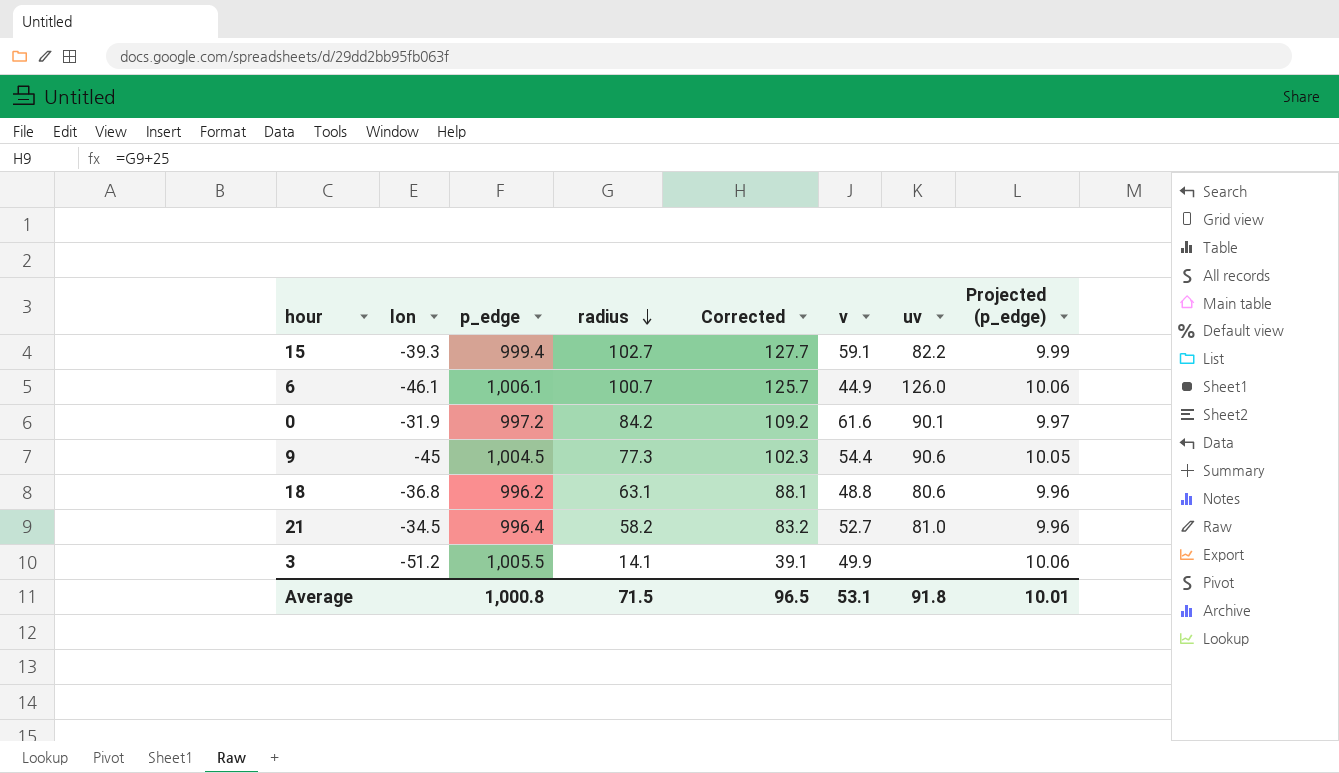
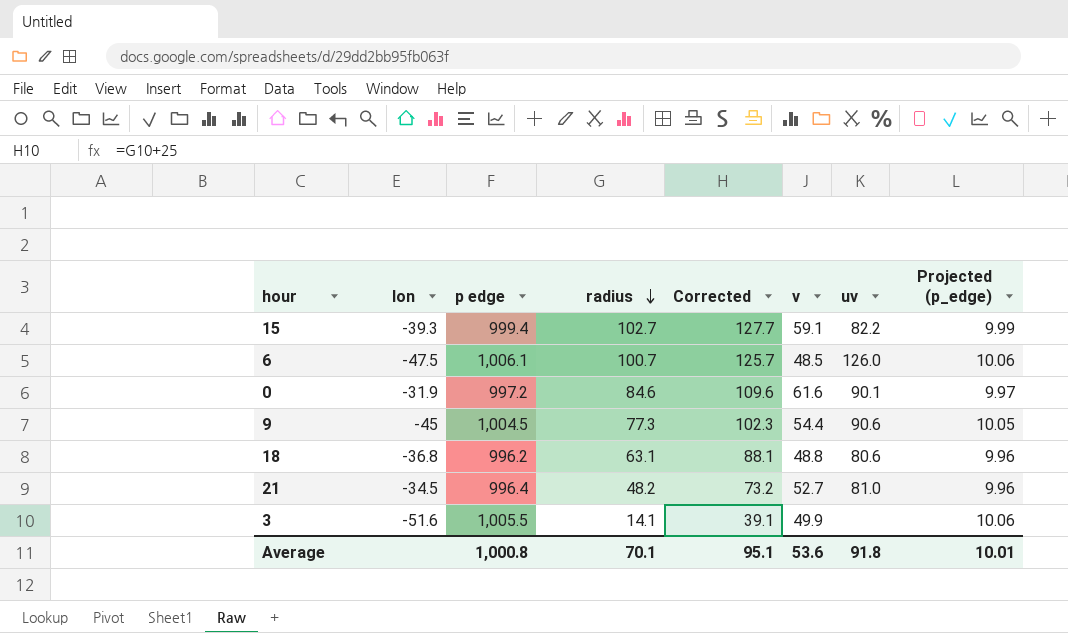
column name: p_edge -> p edge
6 | lon: -46.1 -> -47.5
6 | v: 44.9 -> 48.5
0 | radius: 84.2 -> 84.6
0 | Corrected: 109.2 -> 109.6
21 | radius: 58.2 -> 48.2
21 | Corrected: 83.2 -> 73.2
3 | lon: -51.2 -> -51.6
Average | radius: 71.5 -> 70.1
Average | Corrected: 96.5 -> 95.1
Average | v: 53.1 -> 53.6

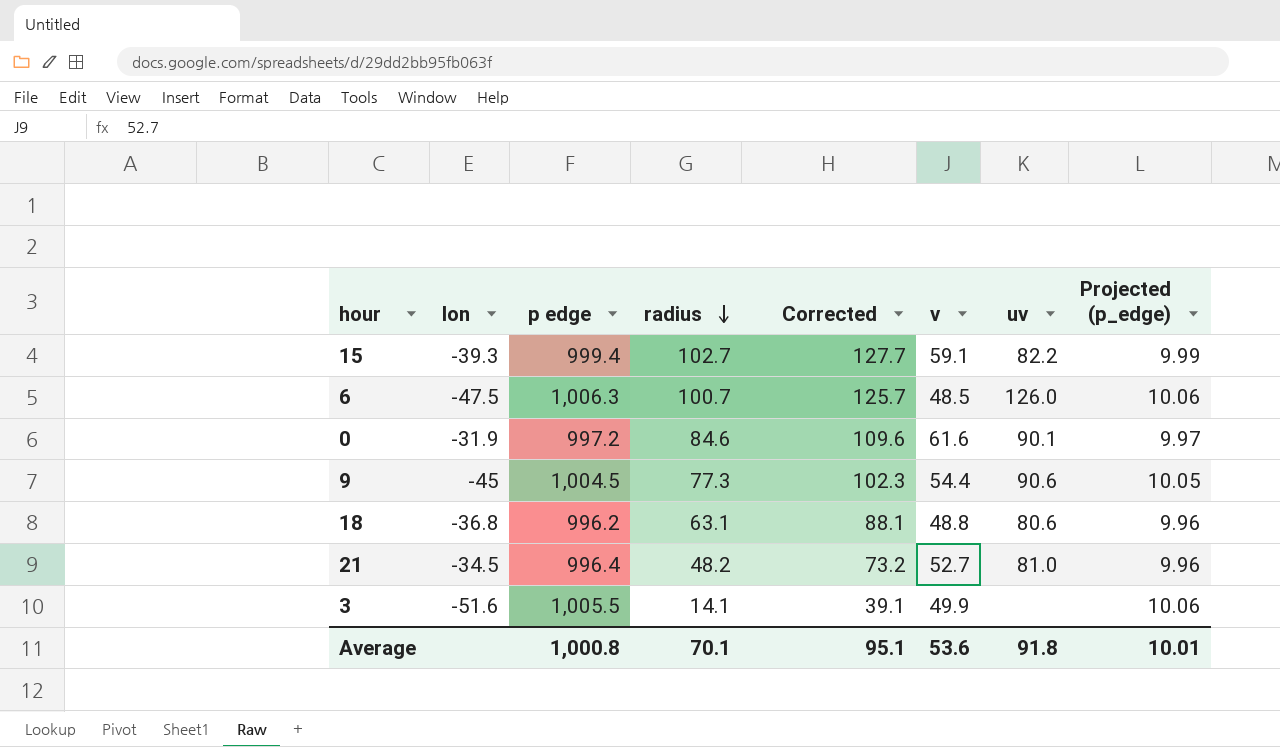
6 | p edge: 1,006.1 -> 1,006.3

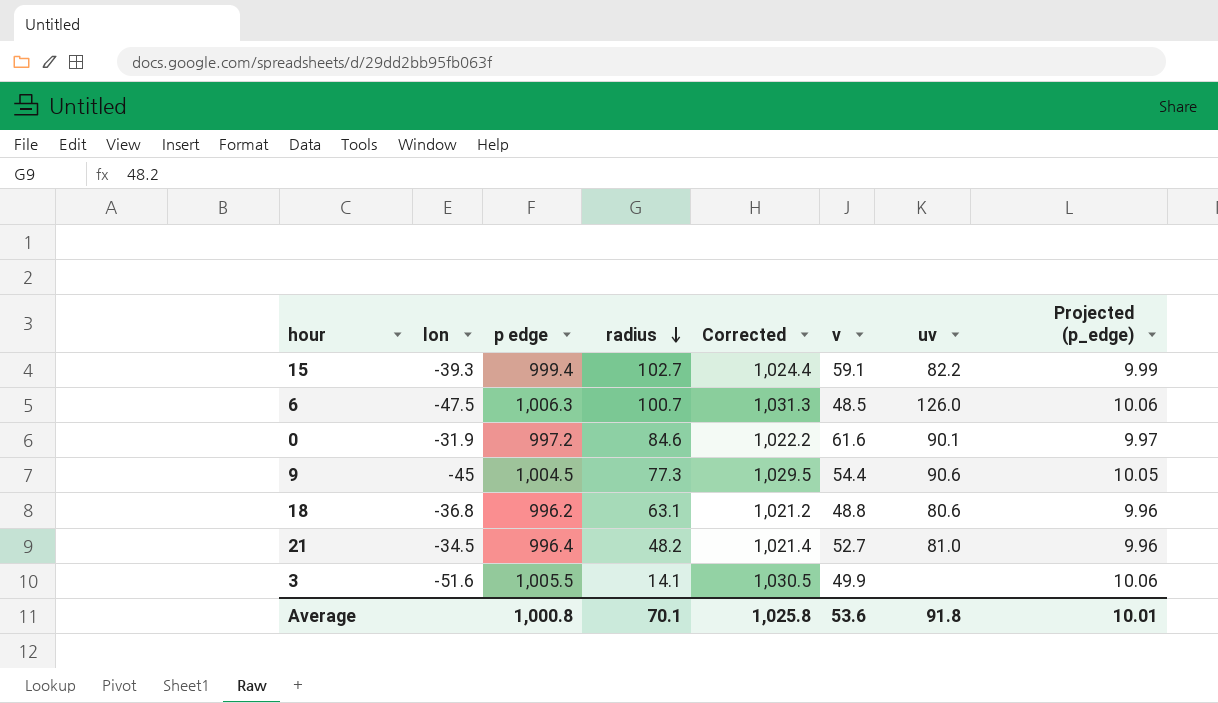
column Corrected | formula: [radius] + 25 -> [p edge] + 25
Average | Corrected: 95.1 -> 1,025.8

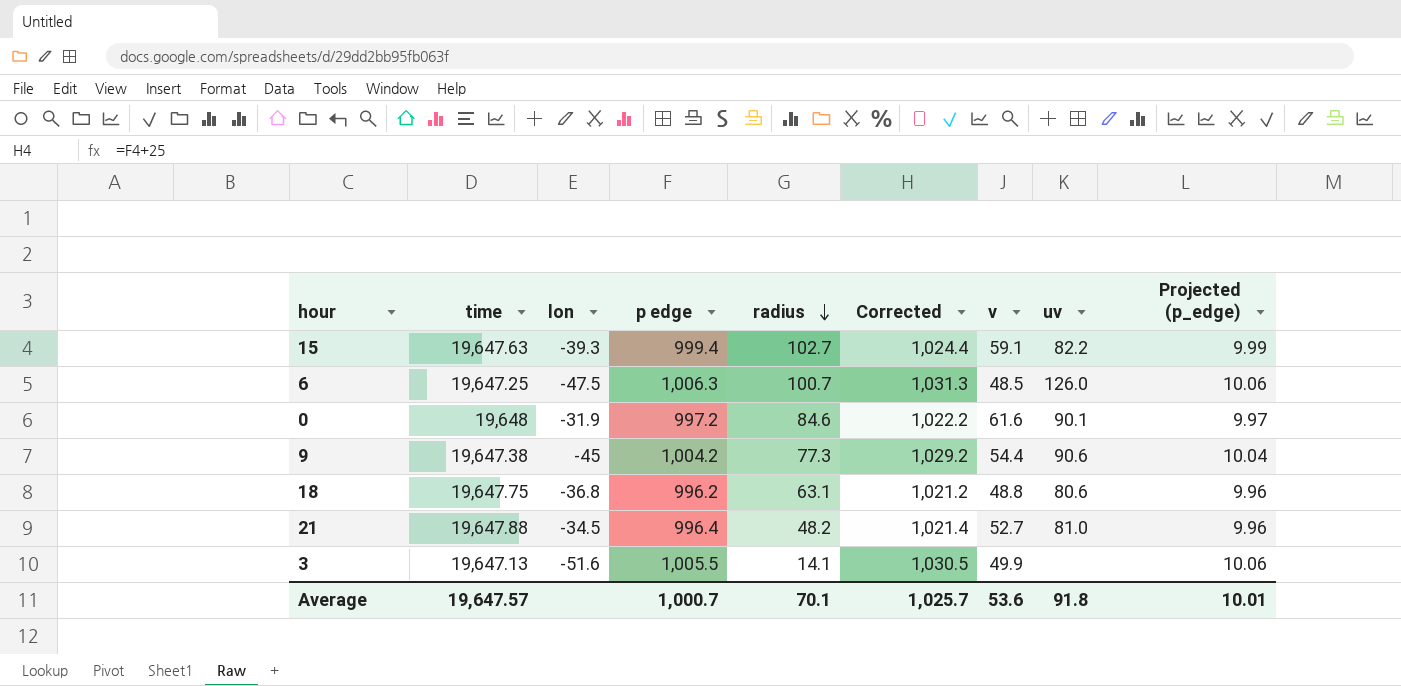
column time | position: none -> 2
9 | p edge: 1,004.5 -> 1,004.2
9 | Corrected: 1,029.5 -> 1,029.2
9 | Projected (p_edge): 10.05 -> 10.04
Average | p edge: 1,000.8 -> 1,000.7
Average | Corrected: 1,025.8 -> 1,025.7

